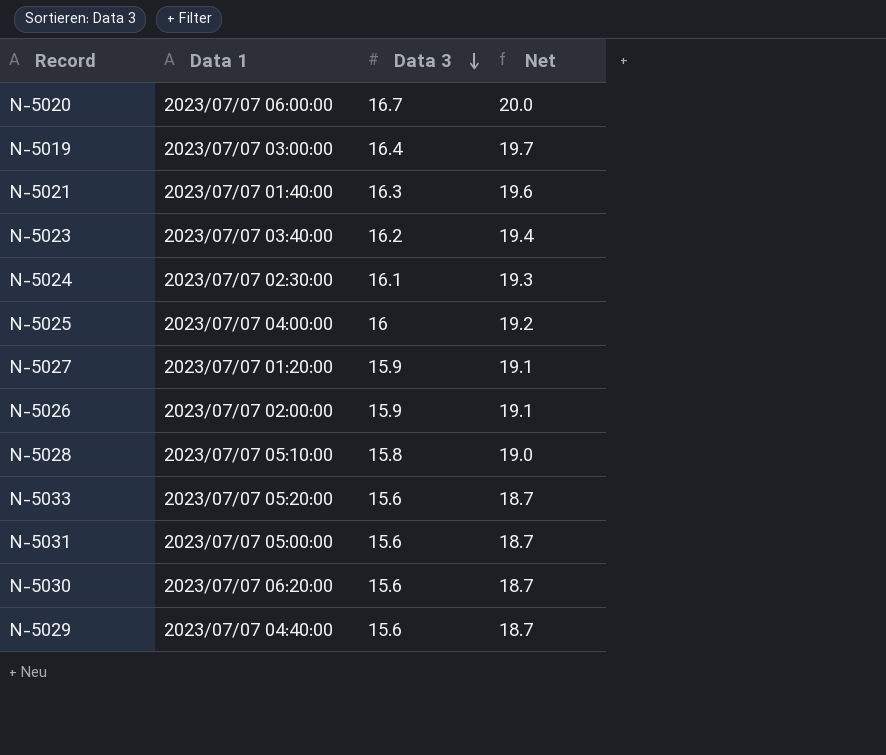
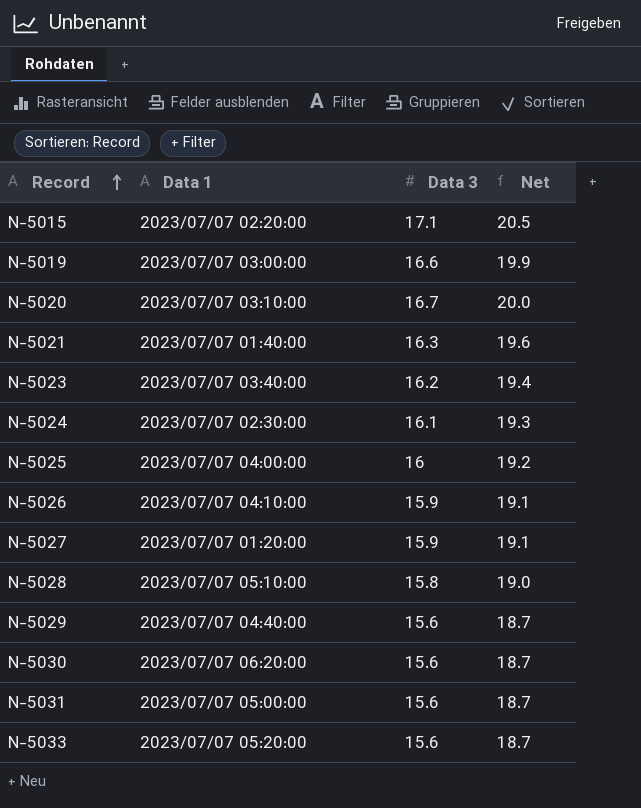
row order: Data 3 descending -> Record ascending
row N-5015: none -> 2023/07/07 02:20:00 | 17.1 | 20.5
N-5019 | Data 3: 16.4 -> 16.6
N-5019 | Net: 19.7 -> 19.9
N-5020 | Data 1: 2023/07/07 06:00:00 -> 2023/07/07 03:10:00
N-5026 | Data 1: 2023/07/07 02:00:00 -> 2023/07/07 04:10:00

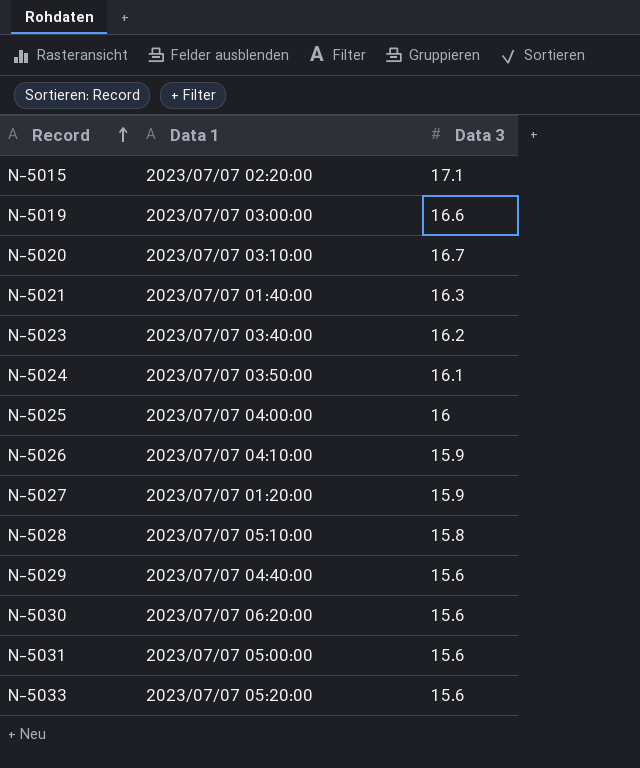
column Net | formula: [Data 3] * 1.2 -> none
N-5024 | Data 1: 2023/07/07 02:30:00 -> 2023/07/07 03:50:00

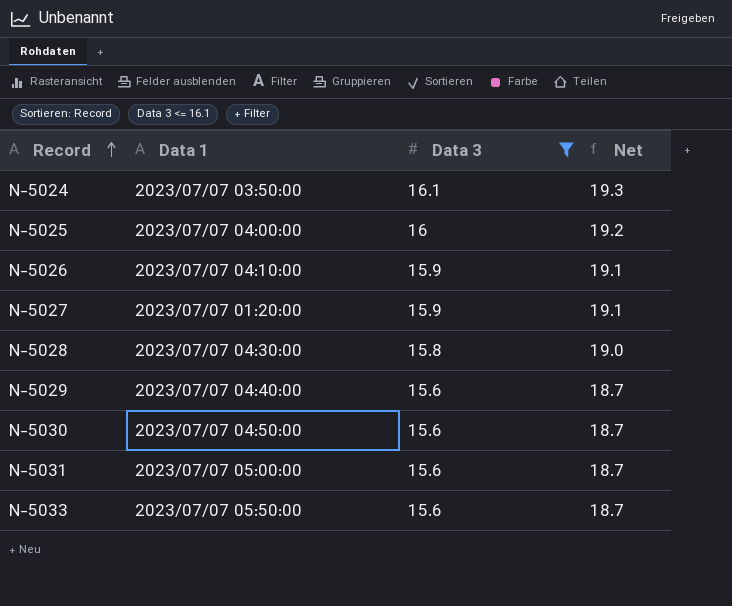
filter: none -> Data 3 <= 16.1
column Net | formula: none -> [Data 3] * 1.2
N-5028 | Data 1: 2023/07/07 05:10:00 -> 2023/07/07 04:30:00
N-5030 | Data 1: 2023/07/07 06:20:00 -> 2023/07/07 04:50:00
N-5033 | Data 1: 2023/07/07 05:20:00 -> 2023/07/07 05:50:00

